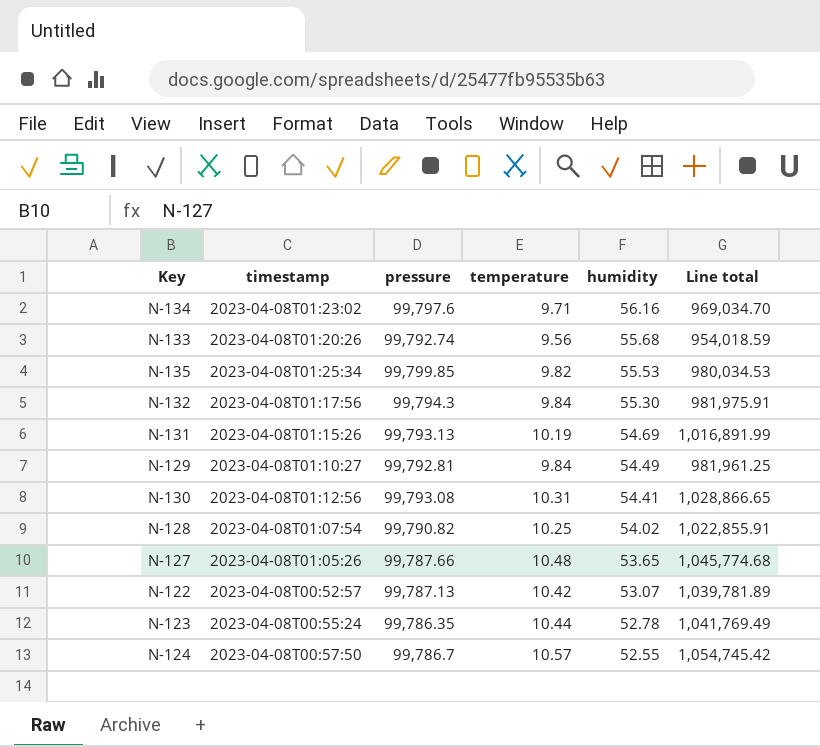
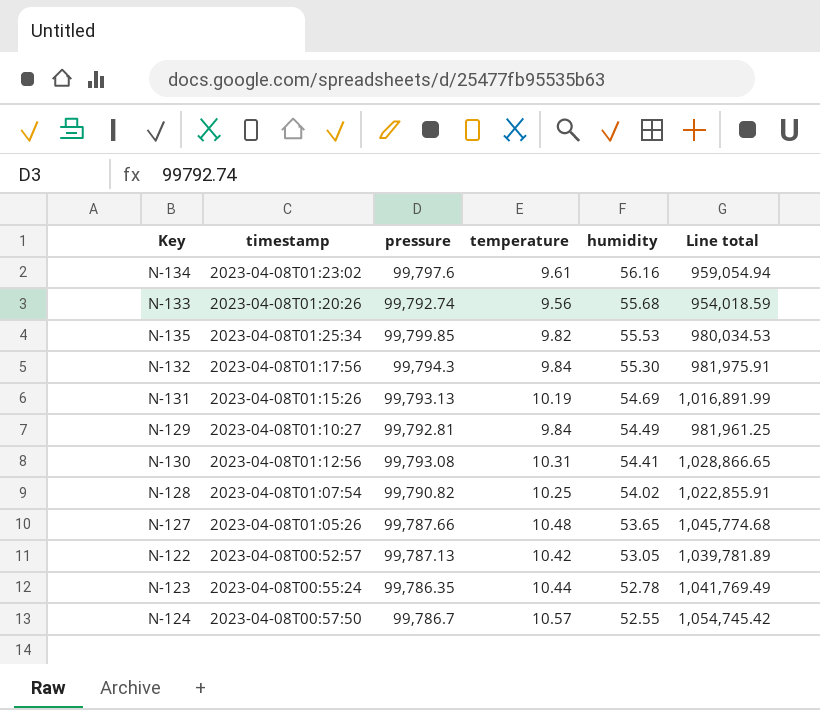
N-134 | temperature: 9.71 -> 9.61
N-134 | Line total: 969,034.70 -> 959,054.94
N-122 | humidity: 53.07 -> 53.05

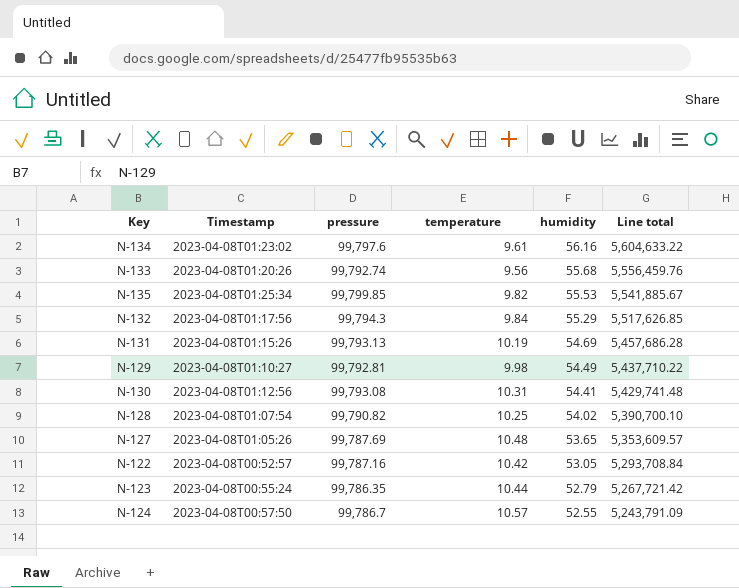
column name: timestamp -> Timestamp
column Line total | formula: [pressure] * [temperature] -> [pressure] * [humidity]
N-132 | humidity: 55.30 -> 55.29
N-129 | temperature: 9.84 -> 9.98
N-127 | pressure: 99,787.66 -> 99,787.69
N-122 | pressure: 99,787.13 -> 99,787.16
N-123 | humidity: 52.78 -> 52.79

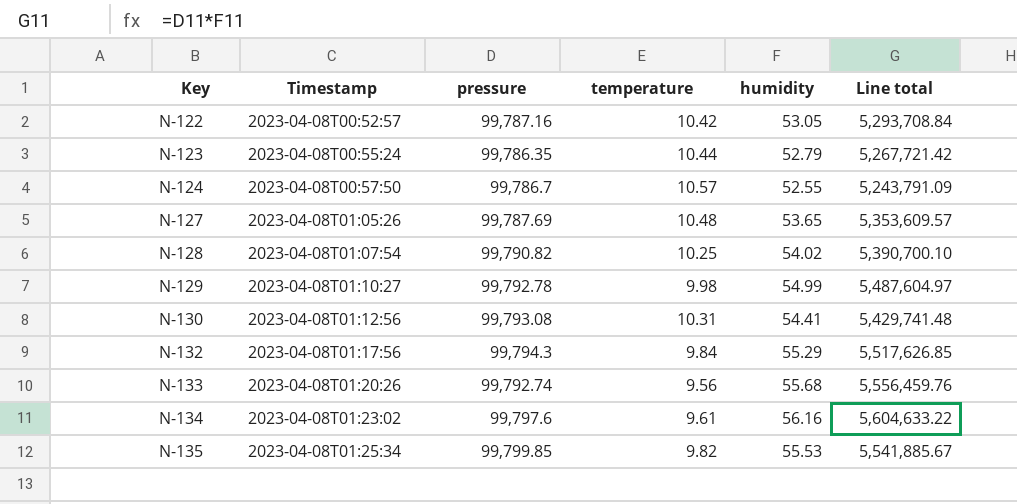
row order: humidity descending -> Key ascending
row N-131: 2023-04-08T01:15:26 | 99,793.13 | 10.19 | 54.69 | 5,457,686.28 -> none
N-129 | pressure: 99,792.81 -> 99,792.78
N-129 | humidity: 54.49 -> 54.99
N-129 | Line total: 5,437,710.22 -> 5,487,604.97

